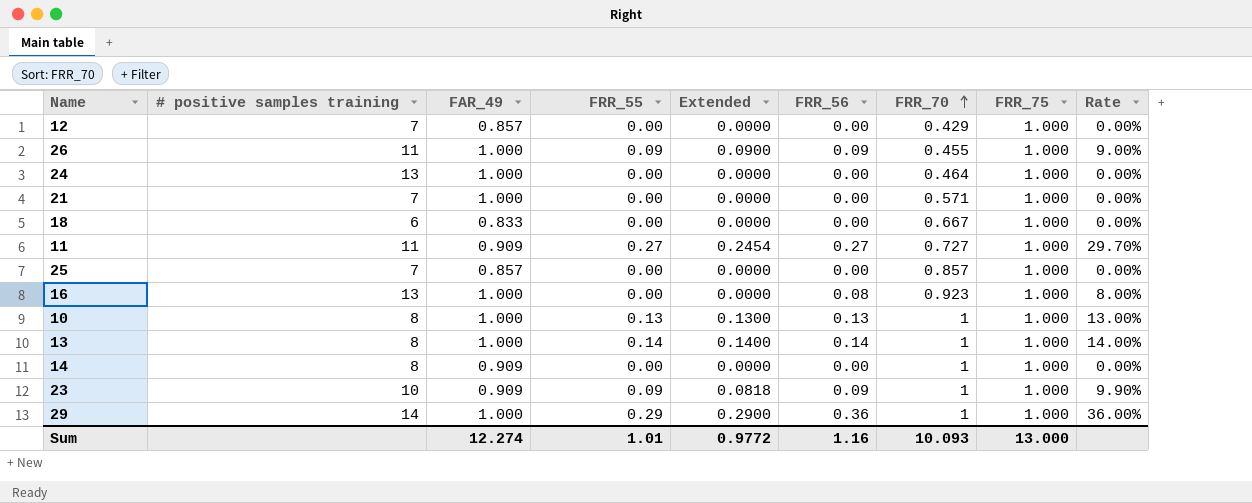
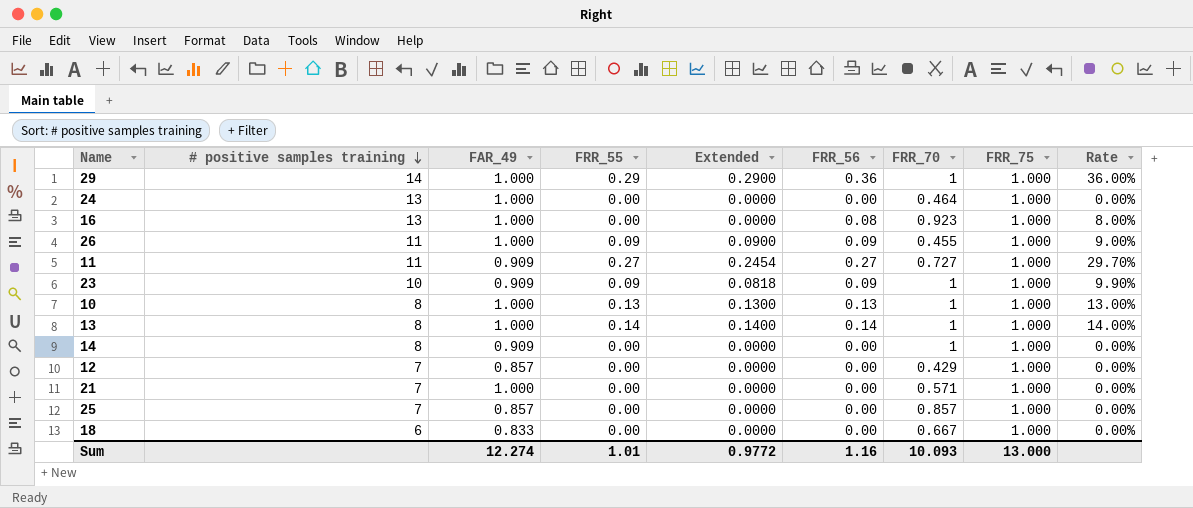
row order: FRR_70 ascending -> # positive samples training descending

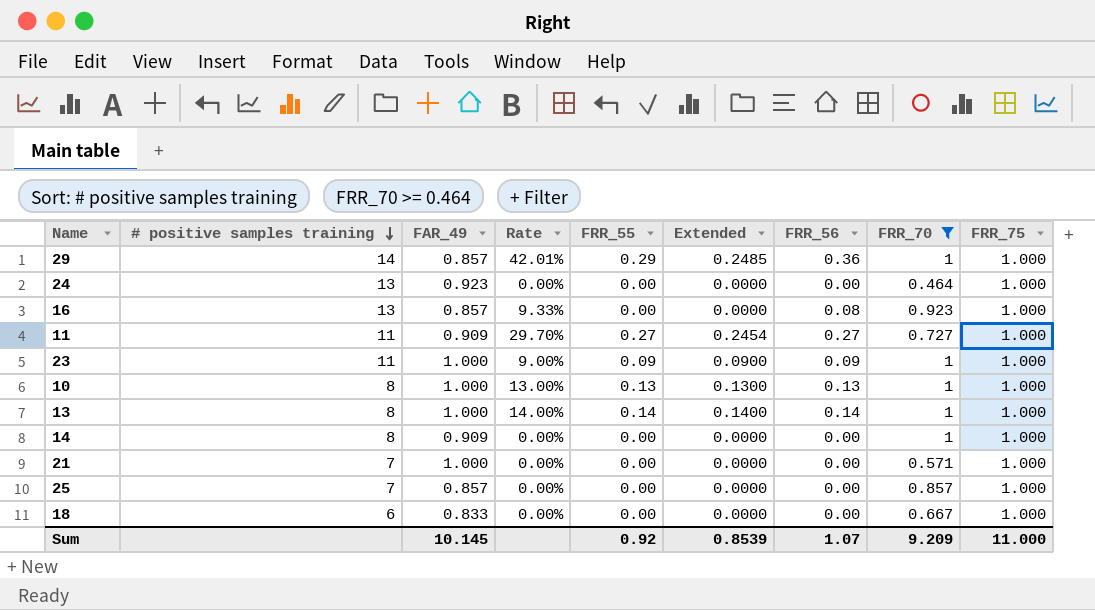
filter: none -> FRR_70 >= 0.464
column Rate | position: 9 -> 4
29 | FAR_49: 1.000 -> 0.857
29 | Rate: 36.00% -> 42.01%
29 | Extended: 0.2900 -> 0.2485
24 | FAR_49: 1.000 -> 0.923
16 | FAR_49: 1.000 -> 0.857
16 | Rate: 8.00% -> 9.33%
23 | # positive samples training: 10 -> 11
23 | FAR_49: 0.909 -> 1.000
23 | Rate: 9.90% -> 9.00%
23 | Extended: 0.0818 -> 0.0900
Sum | FAR_49: 12.274 -> 10.145
Sum | FRR_55: 1.01 -> 0.92
Sum | Extended: 0.9772 -> 0.8539
Sum | FRR_56: 1.16 -> 1.07
Sum | FRR_70: 10.093 -> 9.209
Sum | FRR_75: 13.000 -> 11.000

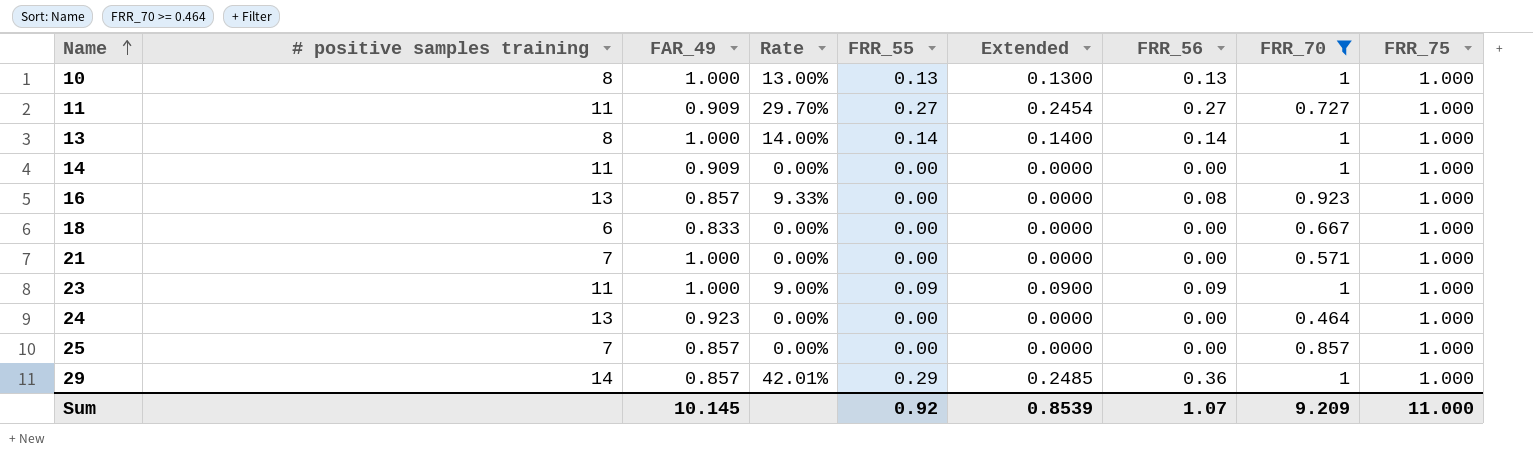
row order: # positive samples training descending -> Name ascending
14 | # positive samples training: 8 -> 11

